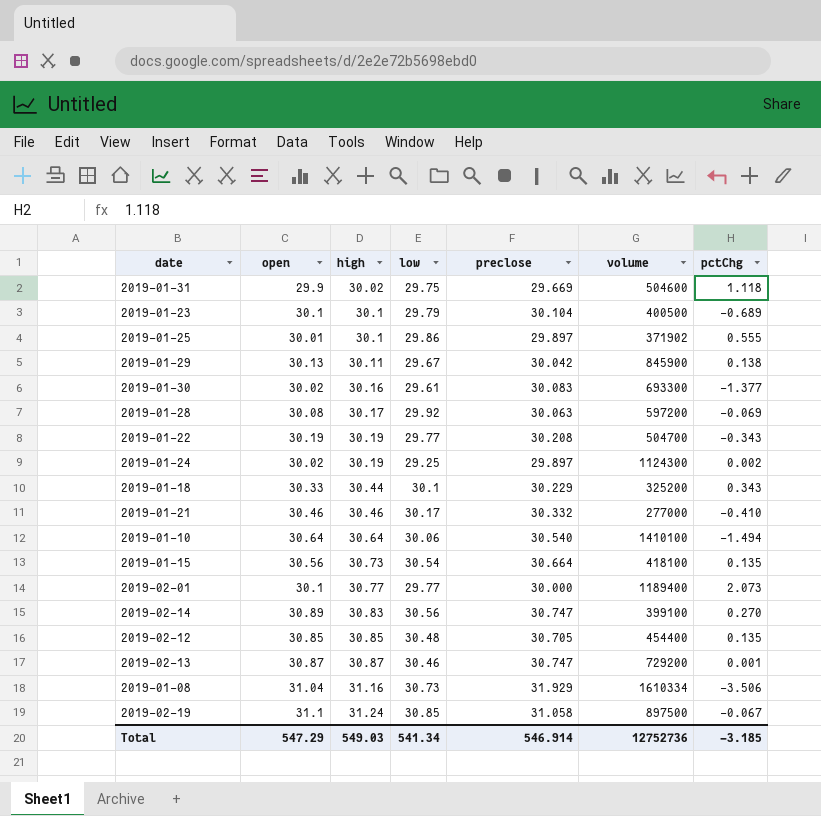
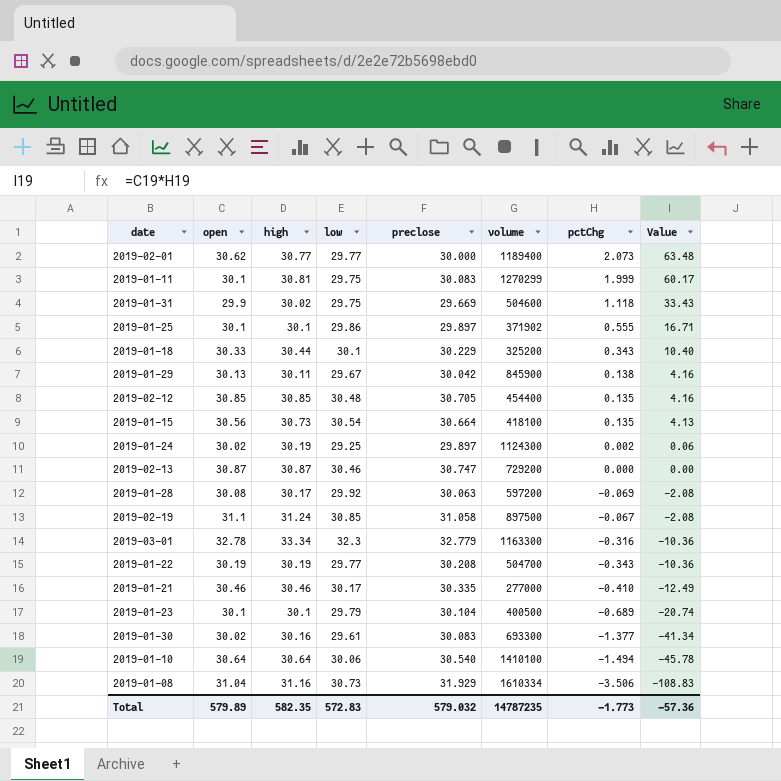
row order: high ascending -> Value descending
column Value | formula: none -> [open] * [pctChg]
row 2019-02-14: 30.89 | 30.83 | 30.56 | 30.747 | 399100 | 0.270 -> none
2019-02-01 | open: 30.1 -> 30.62
row 2019-01-11: none -> 30.1 | 30.81 | 29.75 | 30.083 | 1270299 | 1.999 | 60.17
2019-01-25 | open: 30.01 -> 30.1
2019-02-13 | pctChg: 0.001 -> 0.000
row 2019-03-01: none -> 32.78 | 33.34 | 32.3 | 32.779 | 1163300 | -0.316 | -10.36
2019-01-21 | preclose: 30.332 -> 30.335
Total | open: 547.29 -> 579.89
Total | high: 549.03 -> 582.35
Total | low: 541.34 -> 572.83
Total | preclose: 546.914 -> 579.032
Total | volume: 12752736 -> 14787235
Total | pctChg: -3.185 -> -1.773

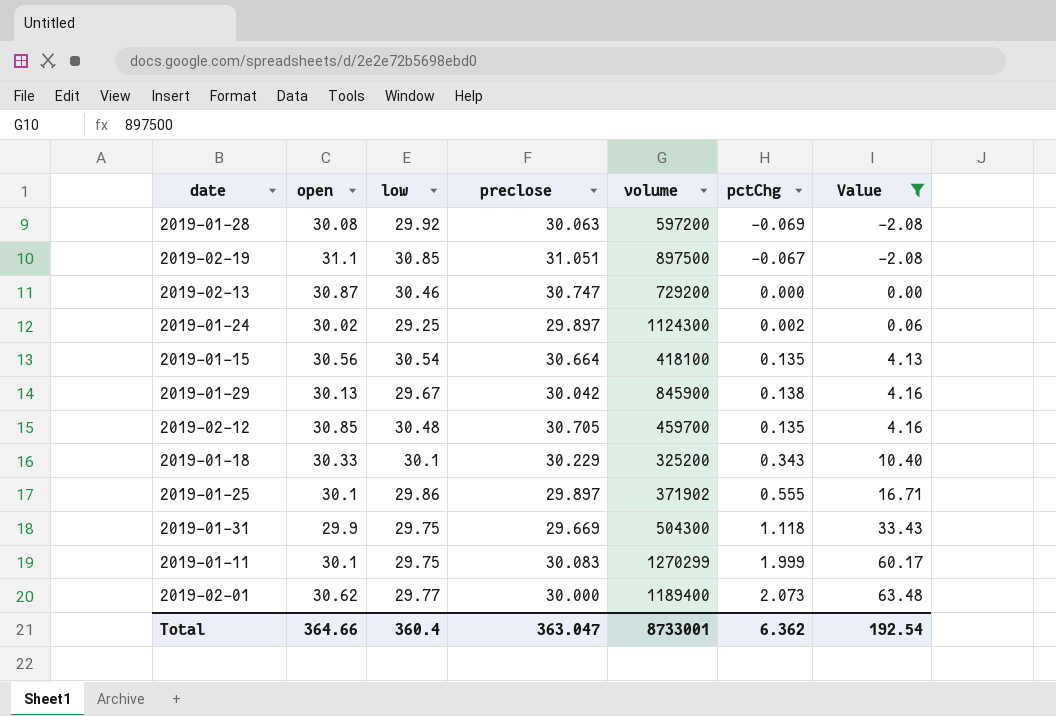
filter: none -> Value >= -2.08
row order: Value descending -> Value ascending
column high | position: 3 -> none
2019-02-19 | preclose: 31.058 -> 31.051
2019-02-12 | volume: 454400 -> 459700
2019-01-31 | volume: 504600 -> 504300
Total | open: 579.89 -> 364.66
Total | low: 572.83 -> 360.4
Total | preclose: 579.032 -> 363.047
Total | volume: 14787235 -> 8733001
Total | pctChg: -1.773 -> 6.362
Total | Value: -57.36 -> 192.54

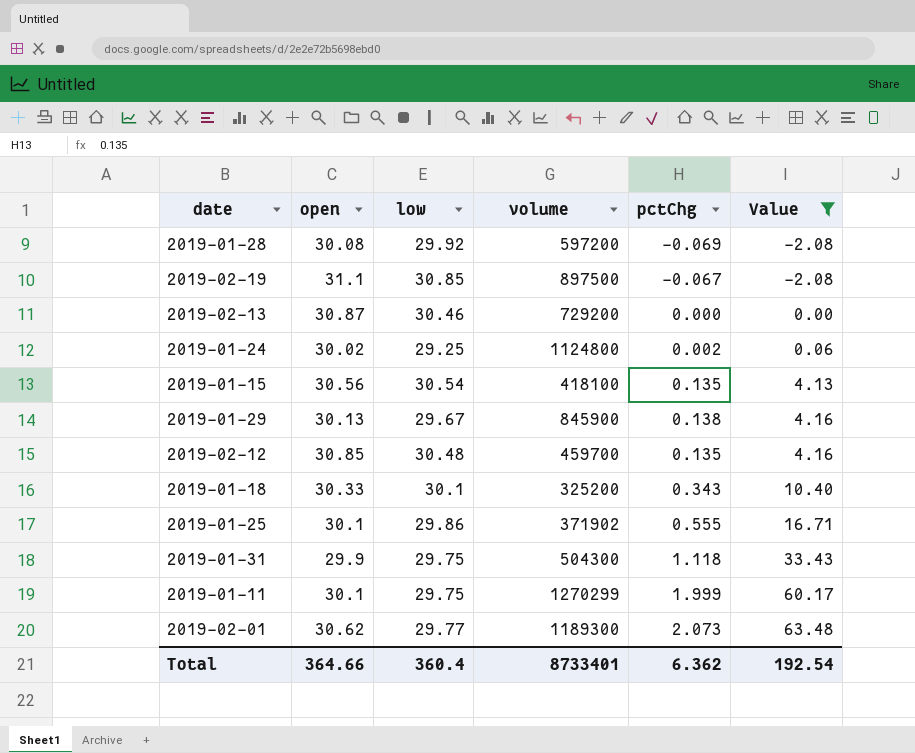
column preclose | position: 4 -> none
2019-01-24 | volume: 1124300 -> 1124800
2019-02-01 | volume: 1189400 -> 1189300
Total | volume: 8733001 -> 8733401

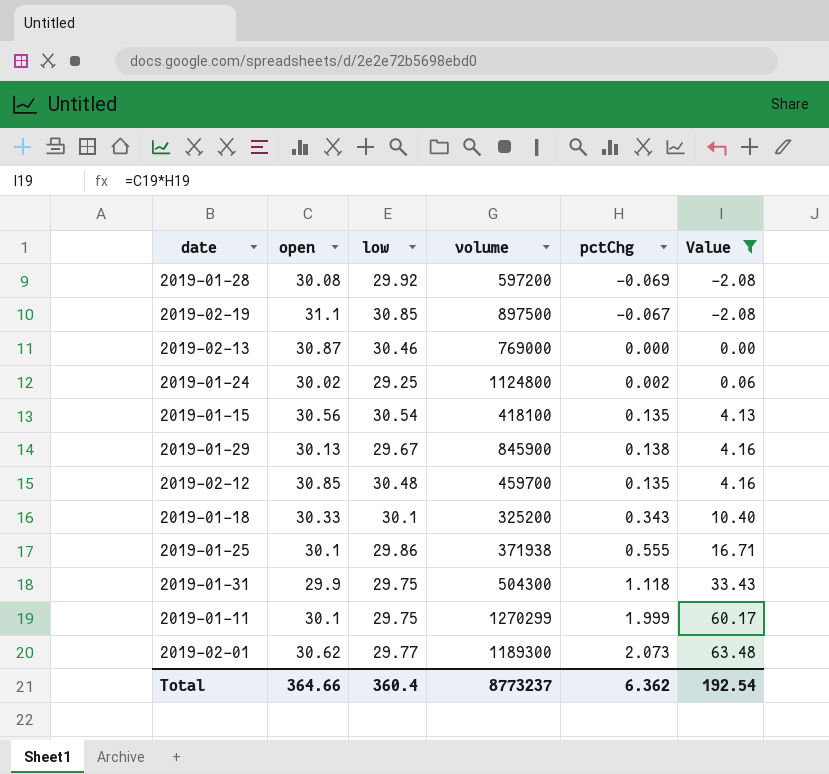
2019-02-13 | volume: 729200 -> 769000
2019-01-25 | volume: 371902 -> 371938
Total | volume: 8733401 -> 8773237

